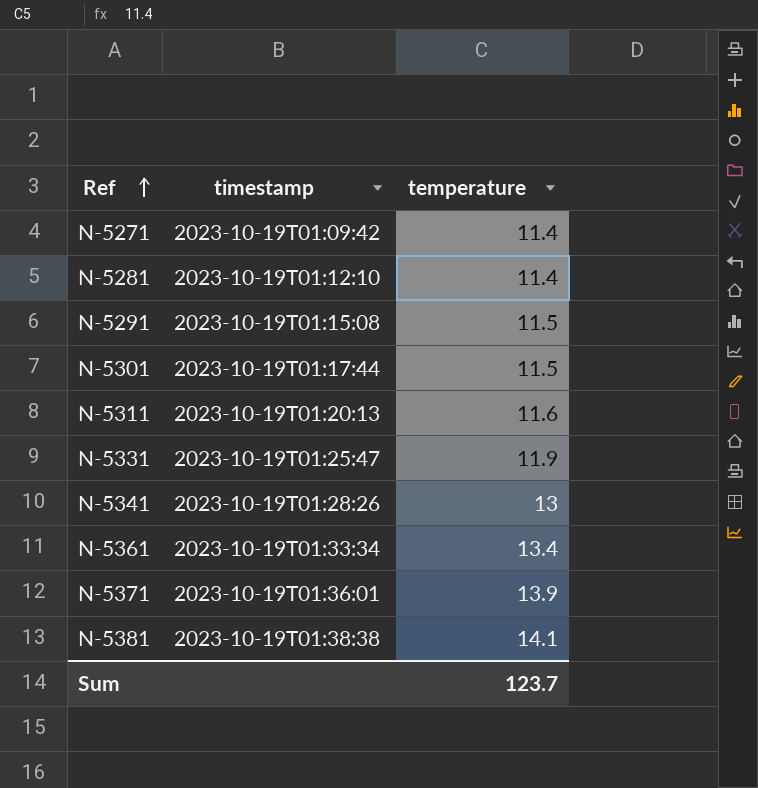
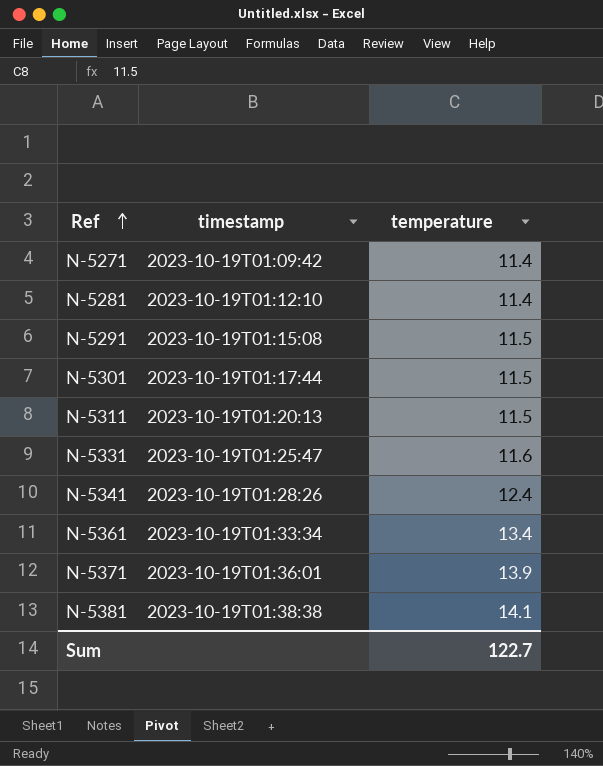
N-5311 | temperature: 11.6 -> 11.5
N-5331 | temperature: 11.9 -> 11.6
N-5341 | temperature: 13 -> 12.4
Sum | temperature: 123.7 -> 122.7

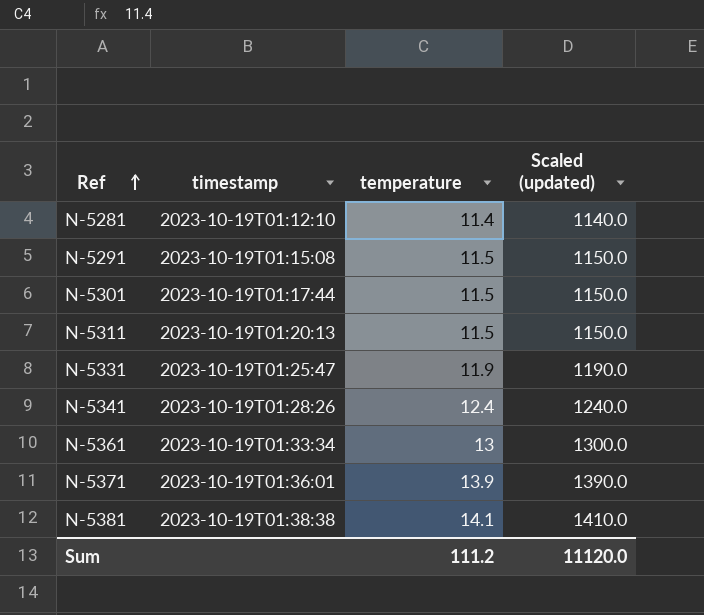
column Scaled (updated) | formula: none -> [temperature] * 100
row N-5271: 2023-10-19T01:09:42 | 11.4 -> none
N-5331 | temperature: 11.6 -> 11.9
N-5361 | temperature: 13.4 -> 13
Sum | temperature: 122.7 -> 111.2

